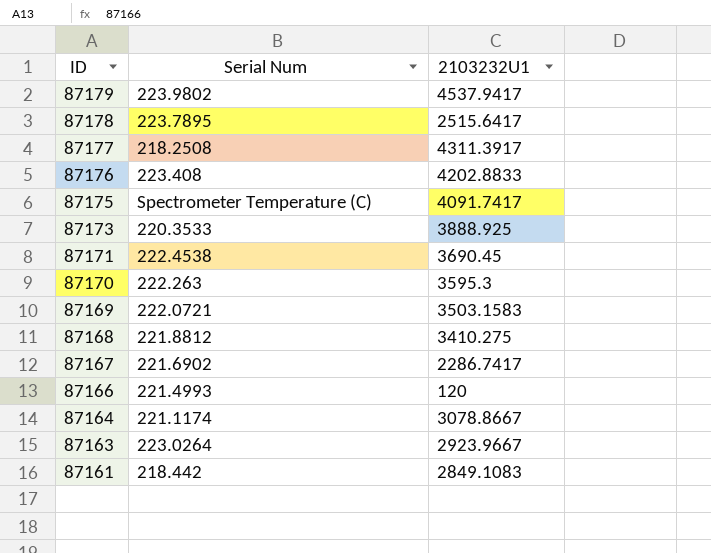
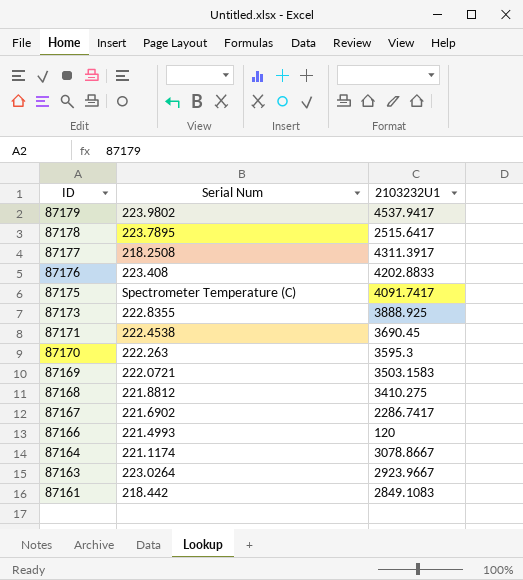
87173 | Serial Num: 220.3533 -> 222.8355

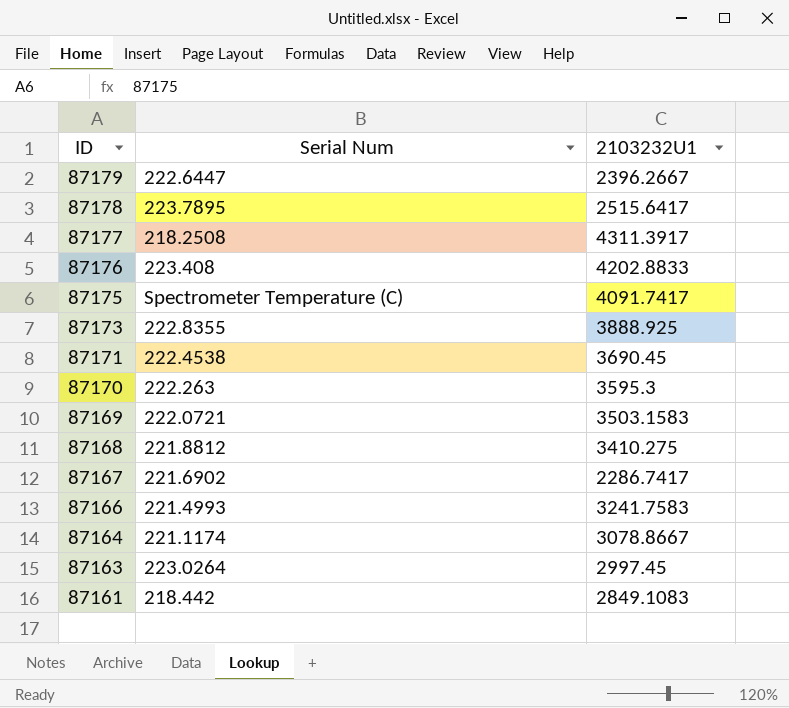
87179 | Serial Num: 223.9802 -> 222.6447
87179 | 2103232U1: 4537.9417 -> 2396.2667
87166 | 2103232U1: 120 -> 3241.7583
87163 | 2103232U1: 2923.9667 -> 2997.45

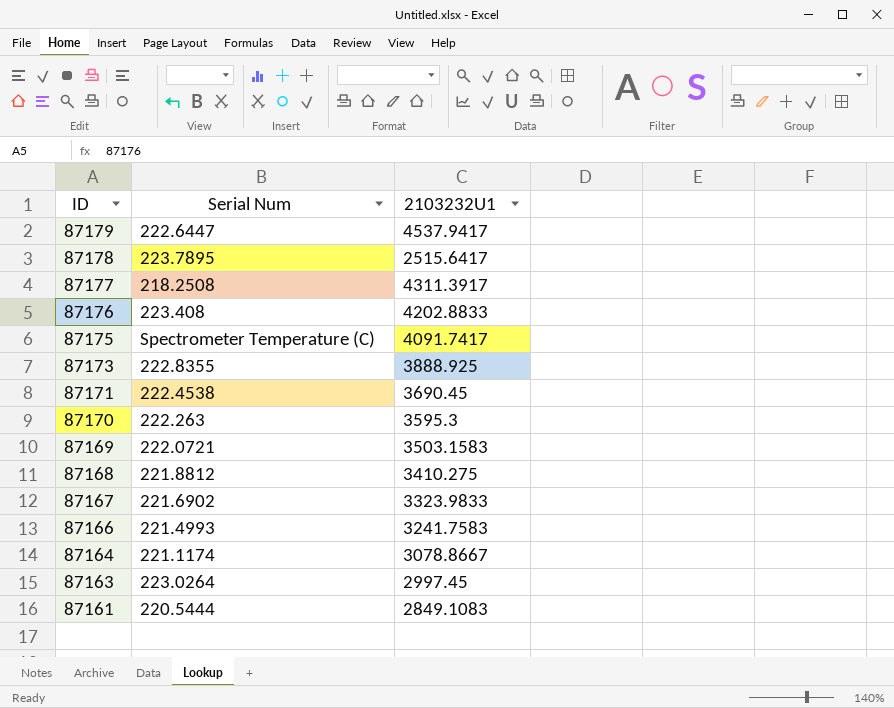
87179 | 2103232U1: 2396.2667 -> 4537.9417
87167 | 2103232U1: 2286.7417 -> 3323.9833
87161 | Serial Num: 218.442 -> 220.5444

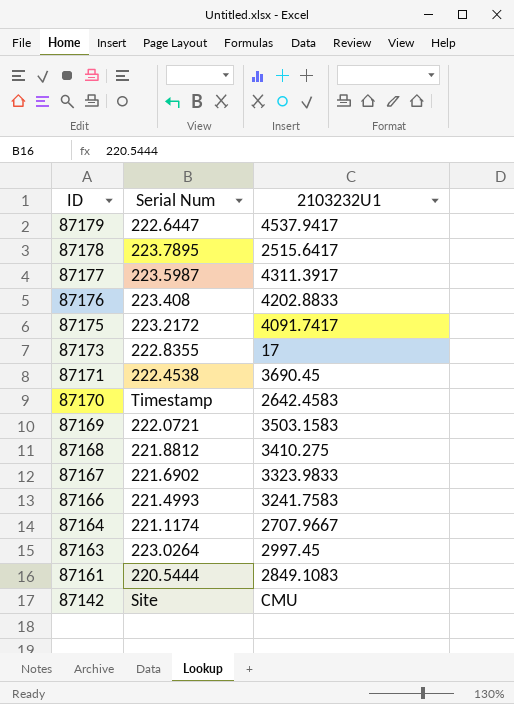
87177 | Serial Num: 218.2508 -> 223.5987
87175 | Serial Num: Spectrometer Temperature (C) -> 223.2172
87173 | 2103232U1: 3888.925 -> 17
87170 | Serial Num: 222.263 -> Timestamp
87170 | 2103232U1: 3595.3 -> 2642.4583
87164 | 2103232U1: 3078.8667 -> 2707.9667
row 87142: none -> Site | CMU

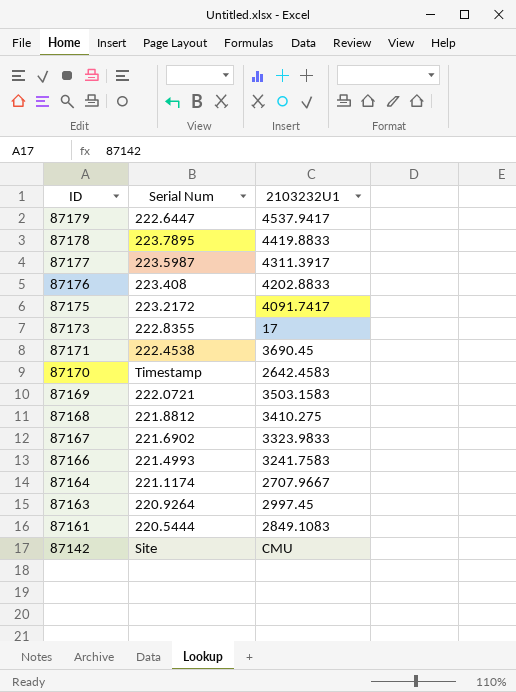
87178 | 2103232U1: 2515.6417 -> 4419.8833
87163 | Serial Num: 223.0264 -> 220.9264

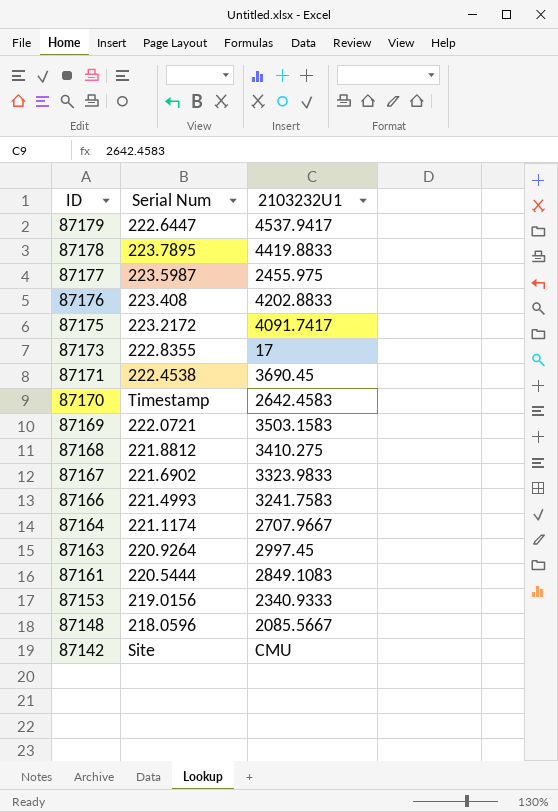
87177 | 2103232U1: 4311.3917 -> 2455.975
row 87153: none -> 219.0156 | 2340.9333
row 87148: none -> 218.0596 | 2085.5667

